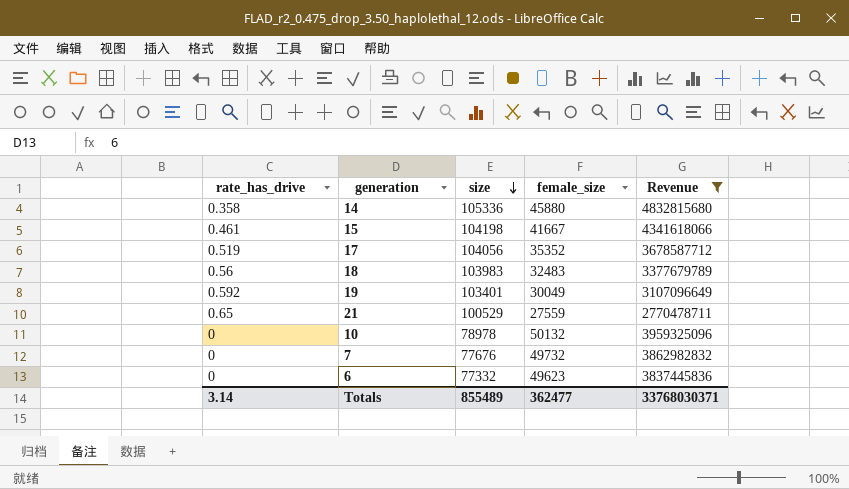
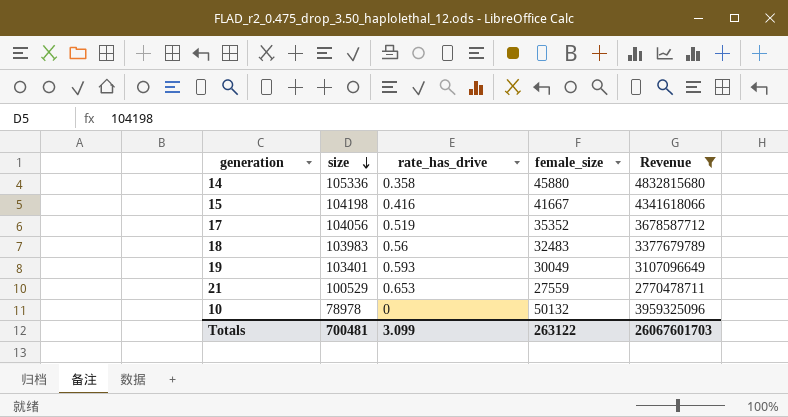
column rate_has_drive | position: 1 -> 3
row 7: 0 | 77676 | 49732 | 3862982832 -> none
row 6: 0 | 77332 | 49623 | 3837445836 -> none
15 | rate_has_drive: 0.461 -> 0.416
19 | rate_has_drive: 0.592 -> 0.593
21 | rate_has_drive: 0.65 -> 0.653
Totals | size: 855489 -> 700481
Totals | rate_has_drive: 3.14 -> 3.099
Totals | female_size: 362477 -> 263122
Totals | Revenue: 33768030371 -> 26067601703

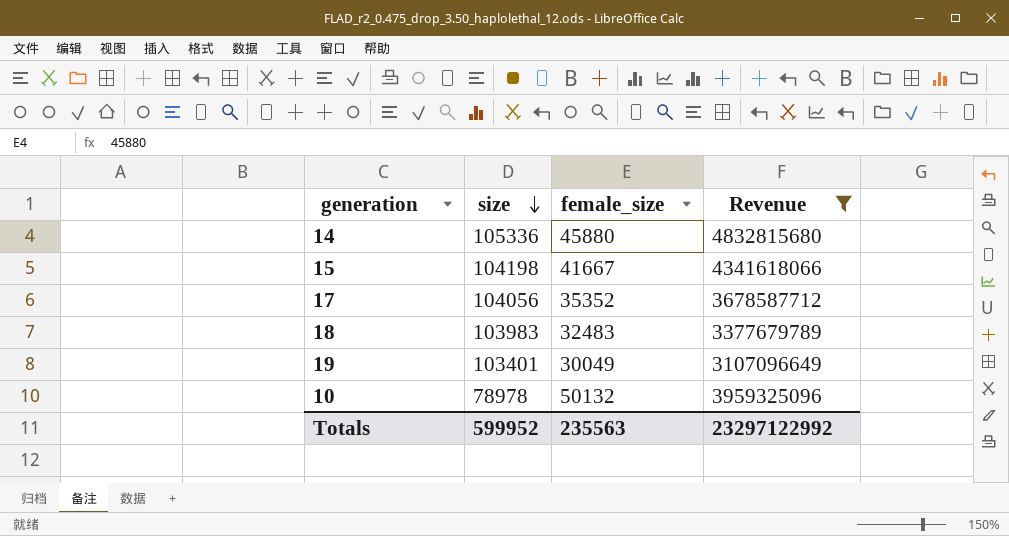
column rate_has_drive | position: 3 -> none
row 21: 100529 | 0.653 | 27559 | 2770478711 -> none
Totals | size: 700481 -> 599952
Totals | female_size: 263122 -> 235563
Totals | Revenue: 26067601703 -> 23297122992

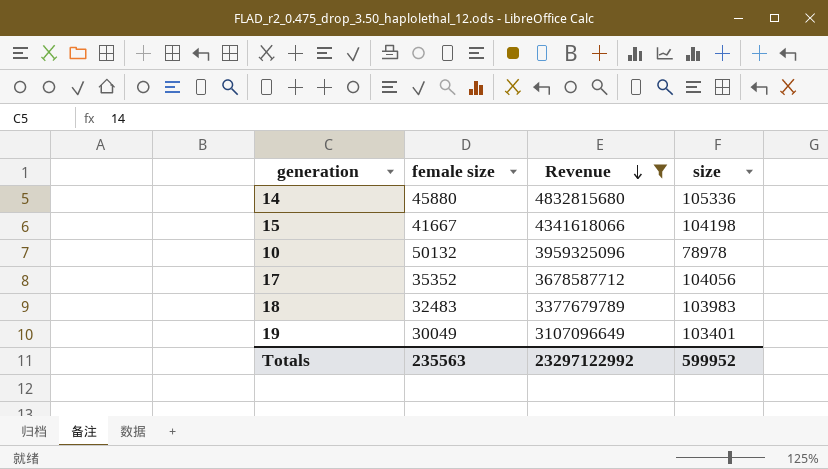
row order: size descending -> Revenue descending
column name: female_size -> female size
column size | position: 2 -> 4

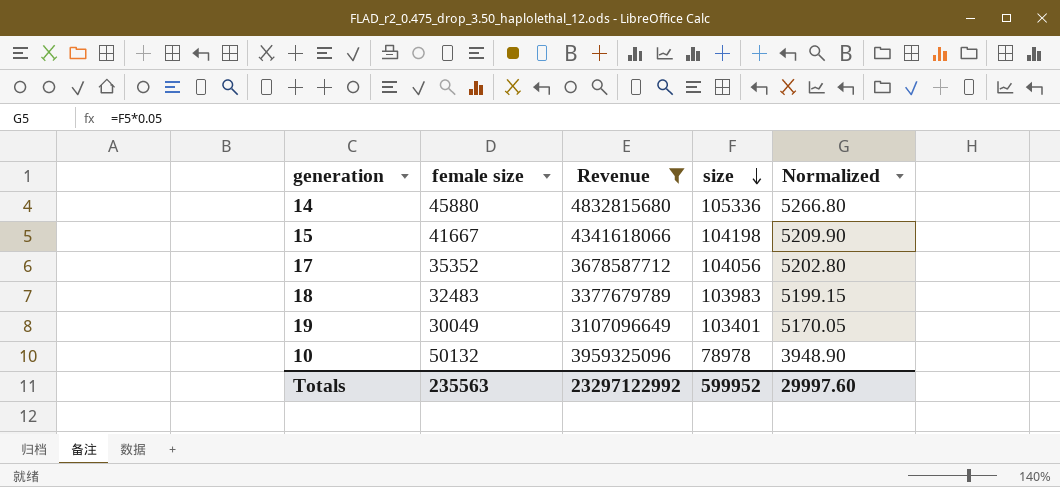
row order: Revenue descending -> size descending
column Normalized | formula: none -> [size] * 0.05

